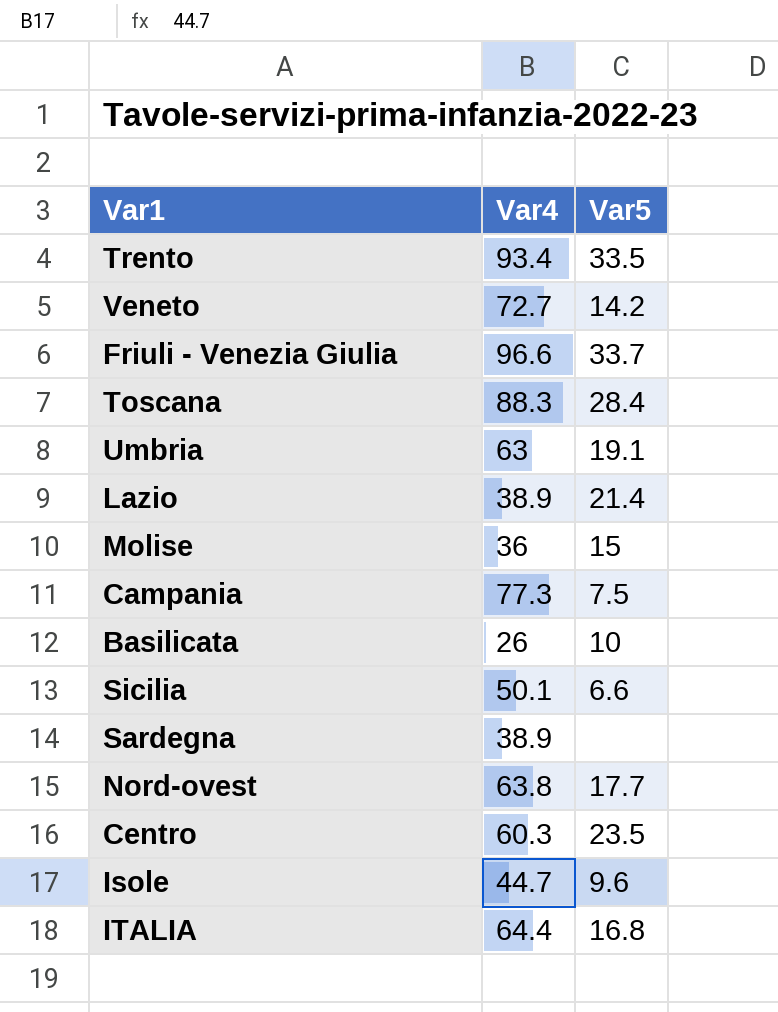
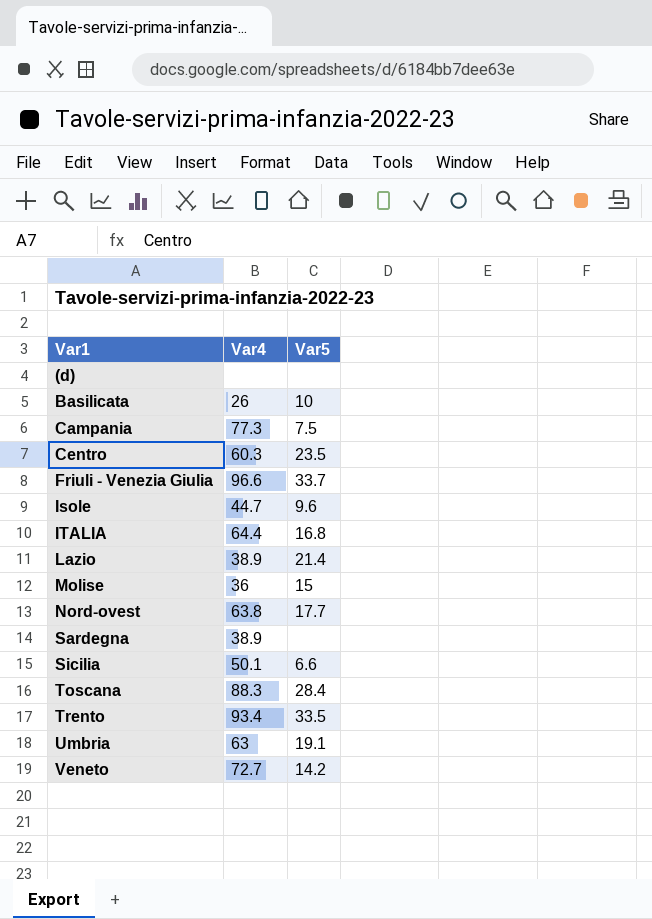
row order: none -> Var1 ascending
row (d): none -> none | none

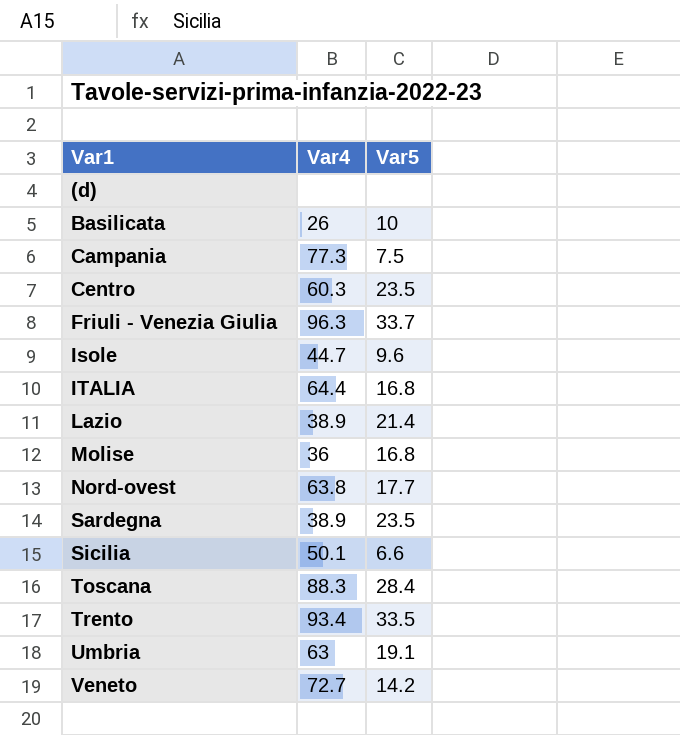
Friuli - Venezia Giulia | Var4: 96.6 -> 96.3
Molise | Var5: 15 -> 16.8
Sardegna | Var5: none -> 23.5

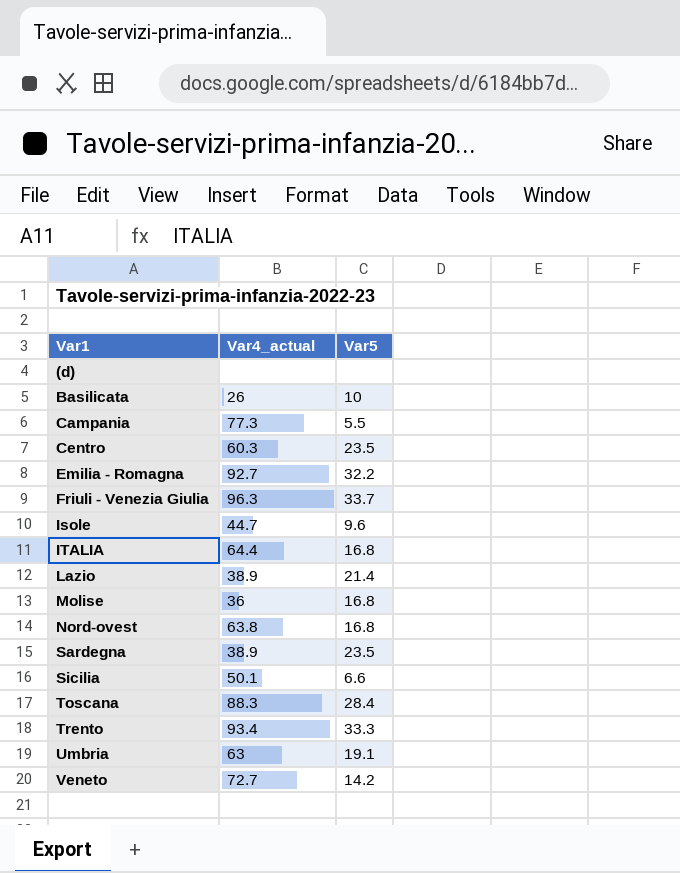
column name: Var4 -> Var4_actual
Campania | Var5: 7.5 -> 5.5
row Emilia - Romagna: none -> 92.7 | 32.2
Nord-ovest | Var5: 17.7 -> 16.8
Trento | Var5: 33.5 -> 33.3

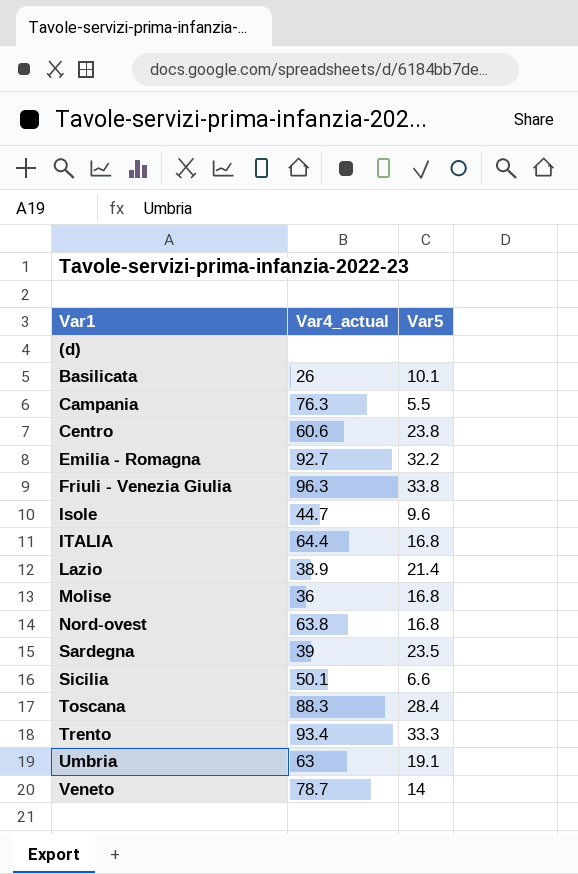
Basilicata | Var5: 10 -> 10.1
Campania | Var4_actual: 77.3 -> 76.3
Centro | Var4_actual: 60.3 -> 60.6
Centro | Var5: 23.5 -> 23.8
Friuli - Venezia Giulia | Var5: 33.7 -> 33.8
Sardegna | Var4_actual: 38.9 -> 39
Veneto | Var4_actual: 72.7 -> 78.7
Veneto | Var5: 14.2 -> 14

